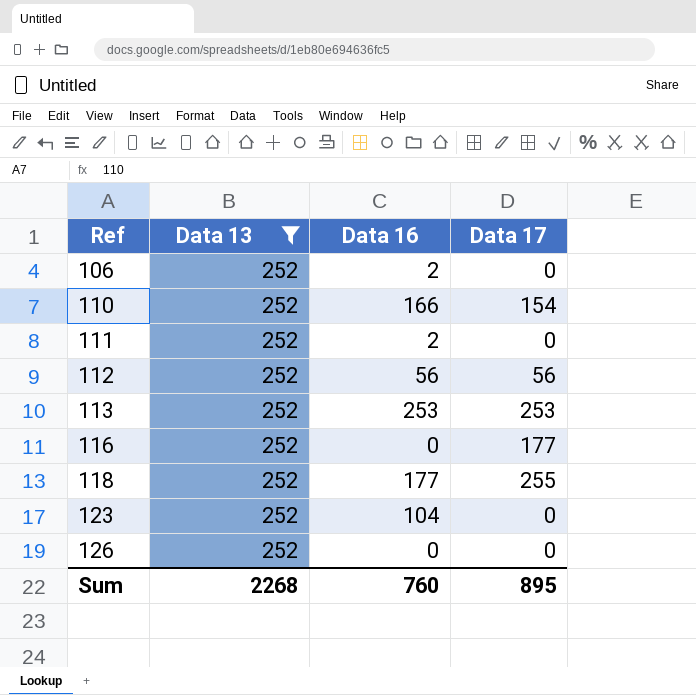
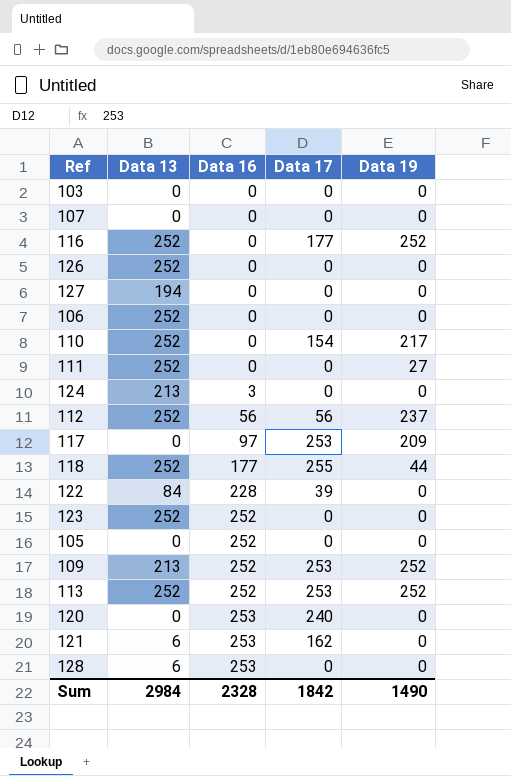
filter: Data 13 = 252 -> none
row order: Ref ascending -> Data 16 ascending
column Data 19 | position: none -> 5
106 | Data 16: 2 -> 0
110 | Data 16: 166 -> 0
111 | Data 16: 2 -> 0
123 | Data 16: 104 -> 252
113 | Data 16: 253 -> 252
Sum | Data 13: 2268 -> 2984
Sum | Data 16: 760 -> 2328
Sum | Data 17: 895 -> 1842

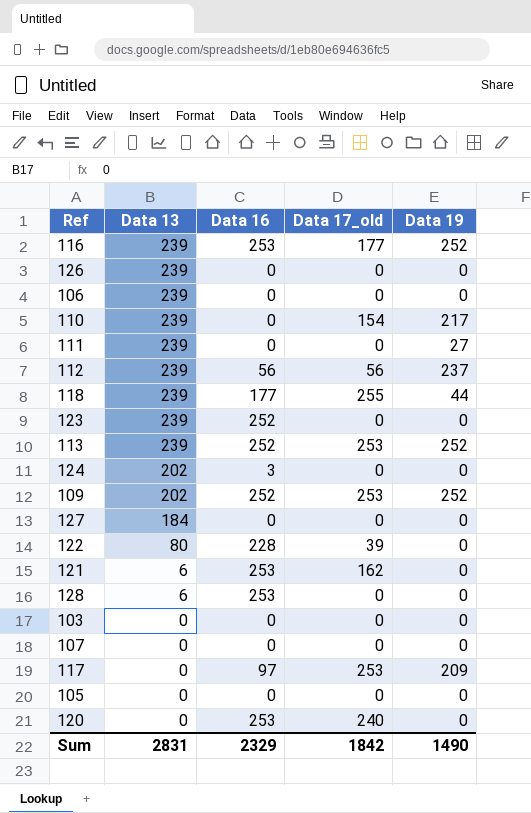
row order: Data 16 ascending -> Data 13 descending
column name: Data 17 -> Data 17_old
116 | Data 13: 252 -> 239
116 | Data 16: 0 -> 253
126 | Data 13: 252 -> 239
106 | Data 13: 252 -> 239
110 | Data 13: 252 -> 239
111 | Data 13: 252 -> 239
112 | Data 13: 252 -> 239
118 | Data 13: 252 -> 239
123 | Data 13: 252 -> 239
113 | Data 13: 252 -> 239
124 | Data 13: 213 -> 202
109 | Data 13: 213 -> 202
127 | Data 13: 194 -> 184
122 | Data 13: 84 -> 80
105 | Data 16: 252 -> 0
Sum | Data 13: 2984 -> 2831
Sum | Data 16: 2328 -> 2329

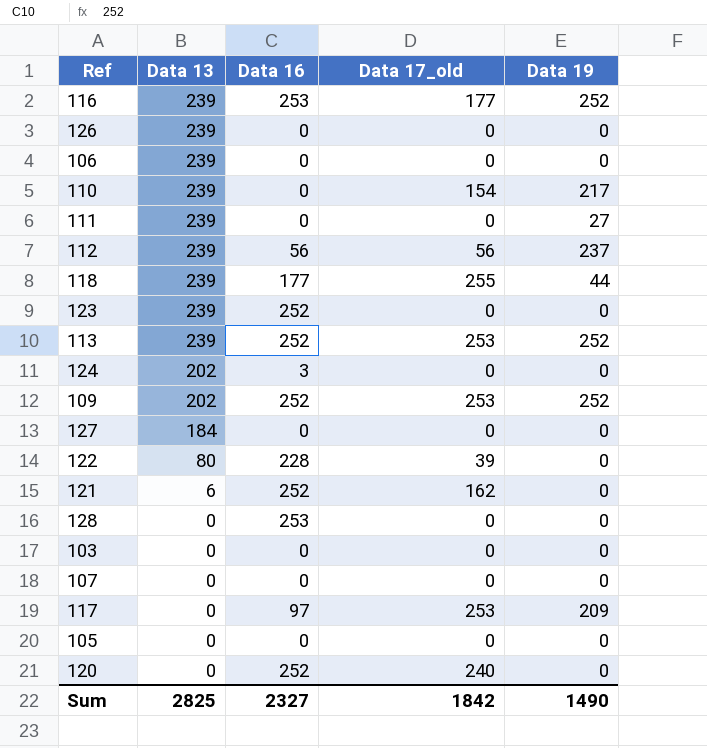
121 | Data 16: 253 -> 252
128 | Data 13: 6 -> 0
120 | Data 16: 253 -> 252
Sum | Data 13: 2831 -> 2825
Sum | Data 16: 2329 -> 2327

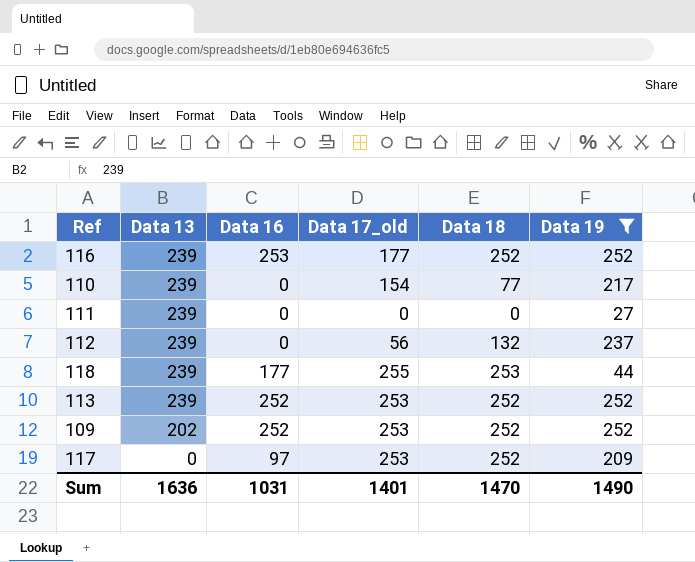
filter: none -> Data 19 != 0
column Data 18 | position: none -> 5
112 | Data 16: 56 -> 0
Sum | Data 13: 2825 -> 1636
Sum | Data 16: 2327 -> 1031
Sum | Data 17_old: 1842 -> 1401

